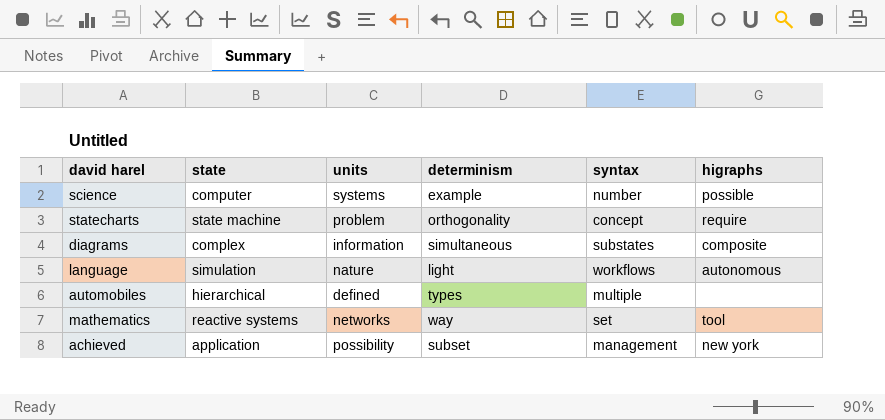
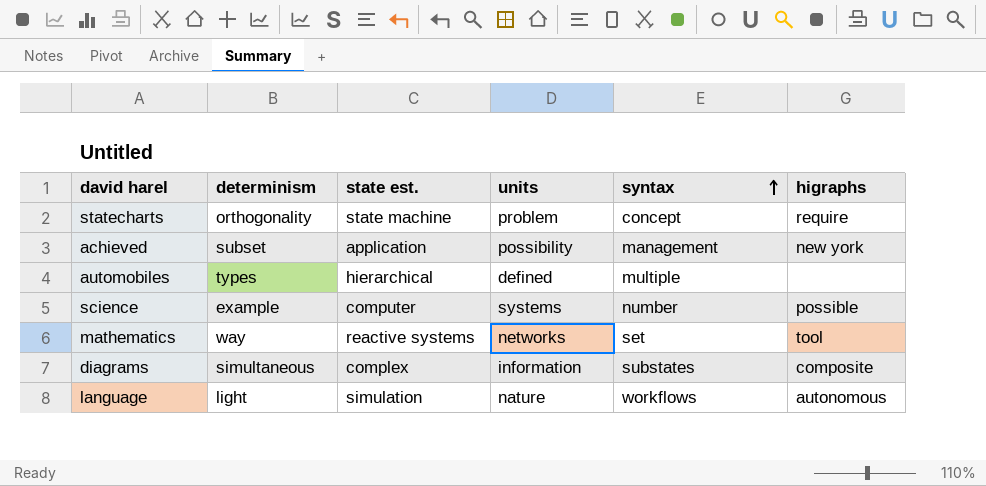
row order: none -> syntax ascending
column determinism | position: 4 -> 2
column name: state -> state est.

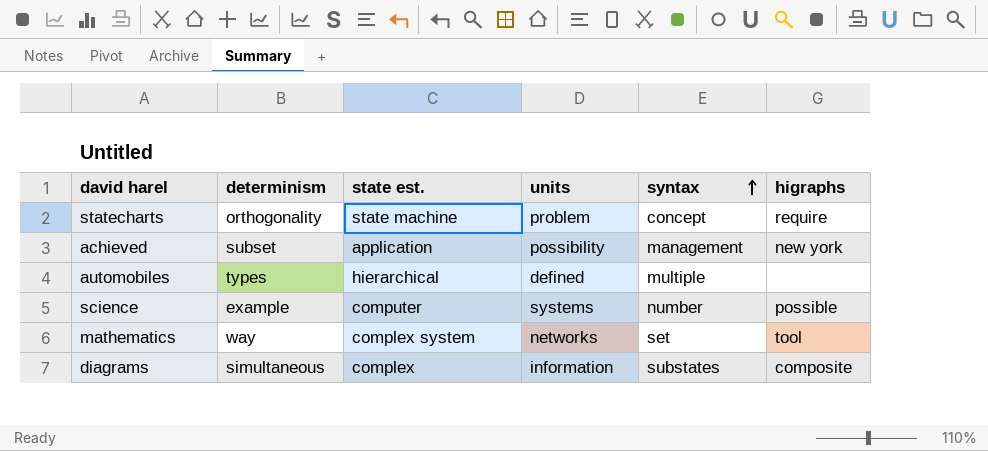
row language: light | simulation | nature | workflows | autonomous -> none
mathematics | state est.: reactive systems -> complex system

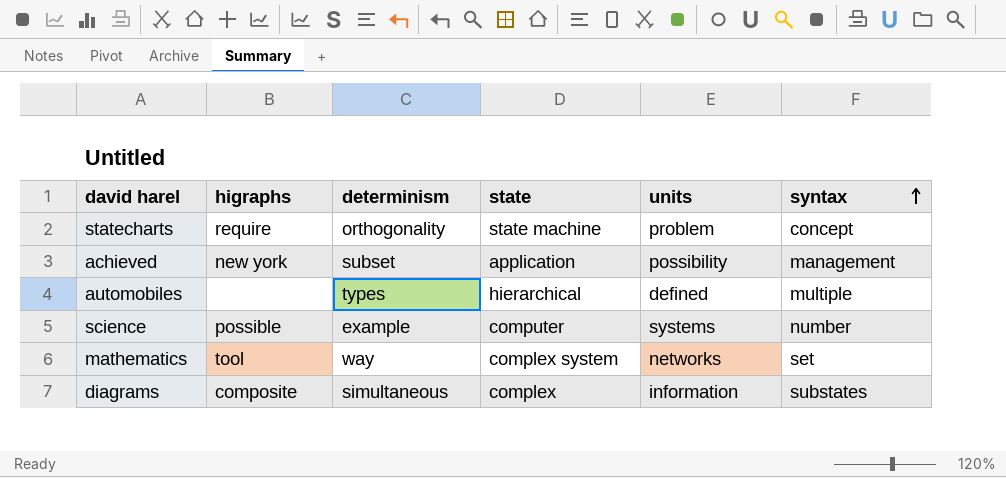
column higraphs | position: 6 -> 2
column name: state est. -> state

